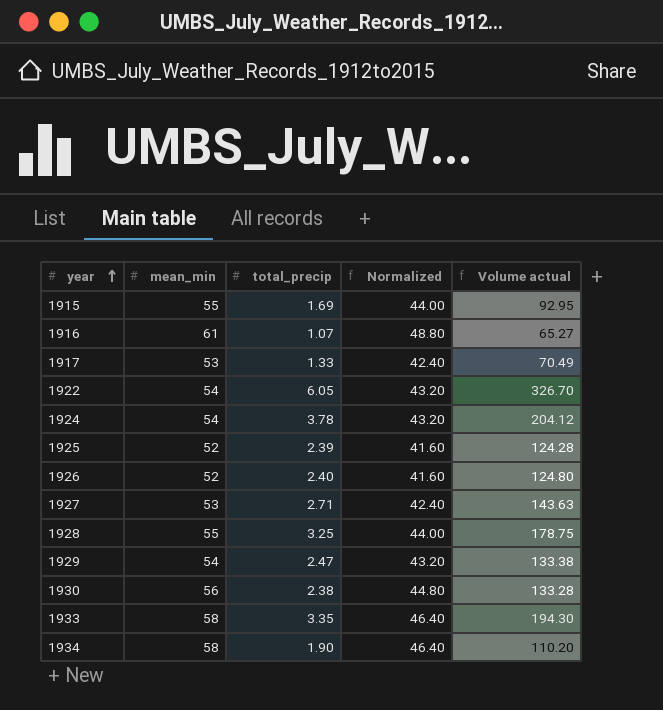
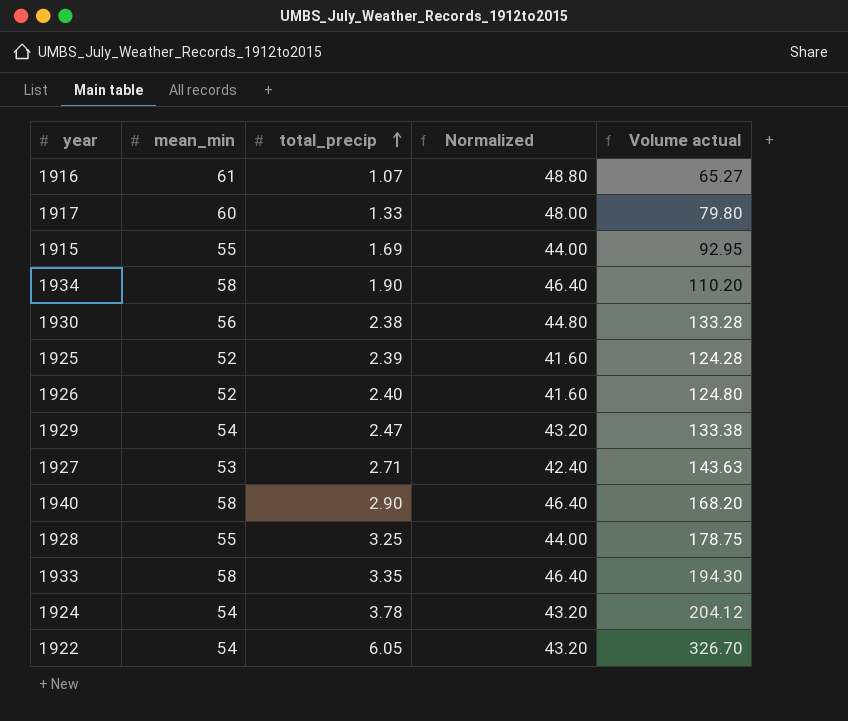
row order: year ascending -> total_precip ascending
1917 | mean_min: 53 -> 60
1917 | Normalized: 42.40 -> 48.00
1917 | Volume actual: 70.49 -> 79.80
row 1940: none -> 58 | 2.90 | 46.40 | 168.20

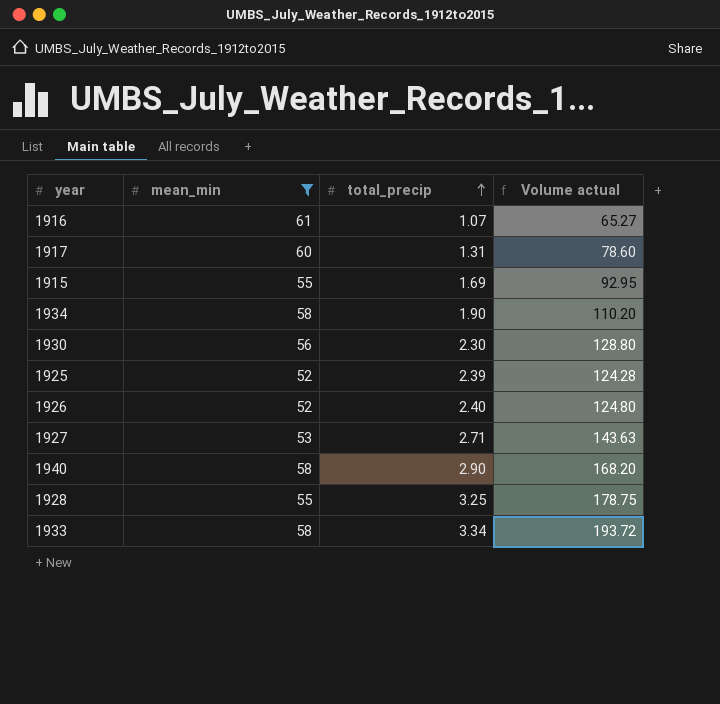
filter: none -> mean_min != 54
column Normalized | formula: [mean_min] * 0.8 -> none
1917 | total_precip: 1.33 -> 1.31
1917 | Volume actual: 79.80 -> 78.60
1930 | total_precip: 2.38 -> 2.30
1930 | Volume actual: 133.28 -> 128.80
1933 | total_precip: 3.35 -> 3.34
1933 | Volume actual: 194.30 -> 193.72

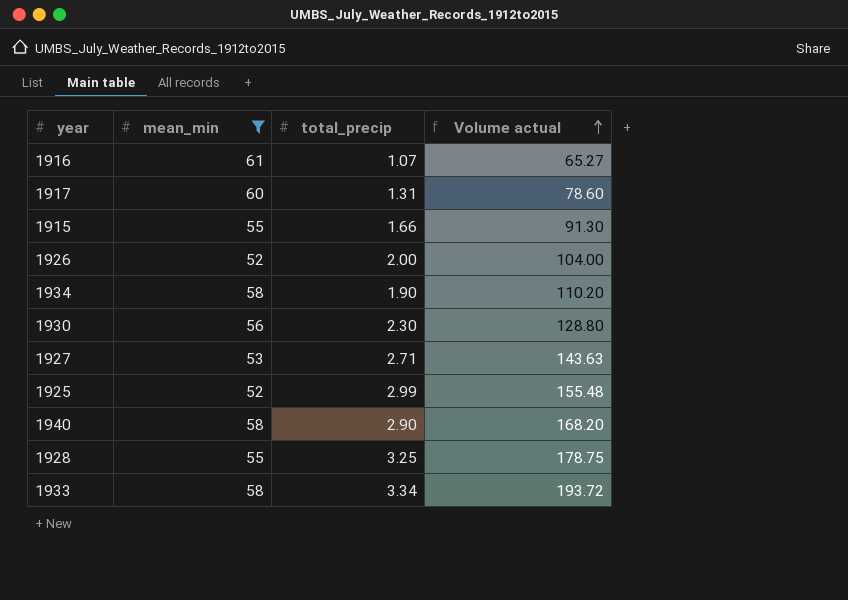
row order: total_precip ascending -> Volume actual ascending
1915 | total_precip: 1.69 -> 1.66
1915 | Volume actual: 92.95 -> 91.30
1926 | total_precip: 2.40 -> 2.00
1926 | Volume actual: 124.80 -> 104.00
1925 | total_precip: 2.39 -> 2.99
1925 | Volume actual: 124.28 -> 155.48

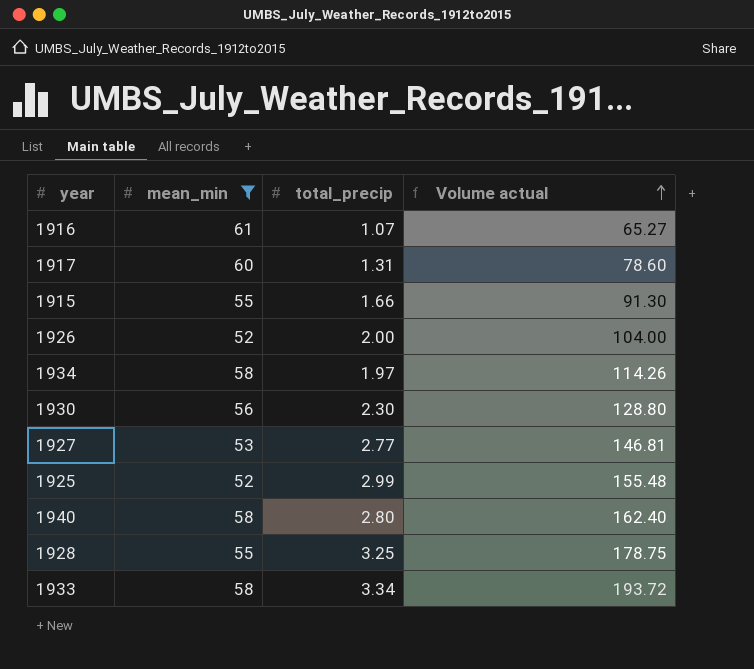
1934 | total_precip: 1.90 -> 1.97
1934 | Volume actual: 110.20 -> 114.26
1927 | total_precip: 2.71 -> 2.77
1927 | Volume actual: 143.63 -> 146.81
1940 | total_precip: 2.90 -> 2.80
1940 | Volume actual: 168.20 -> 162.40

